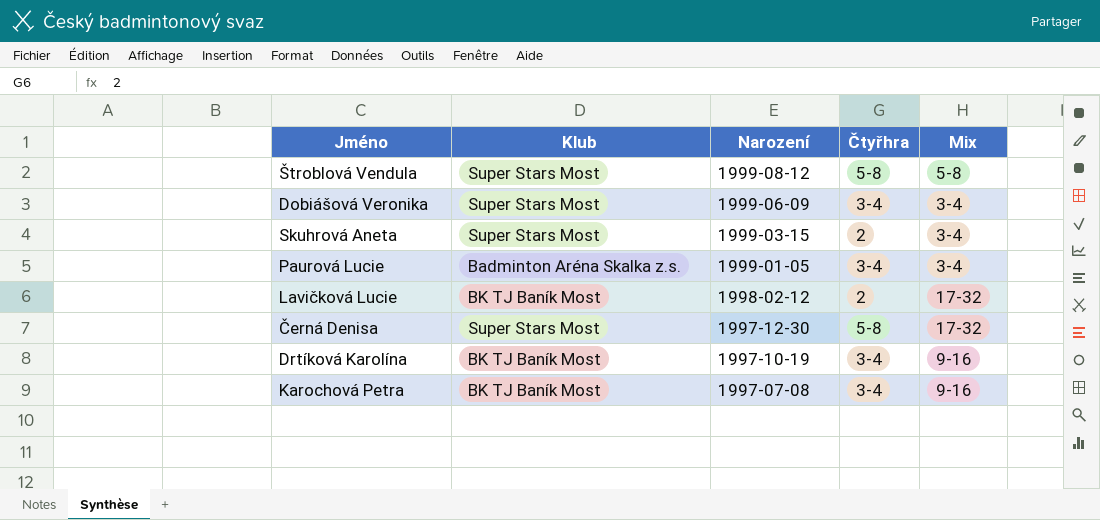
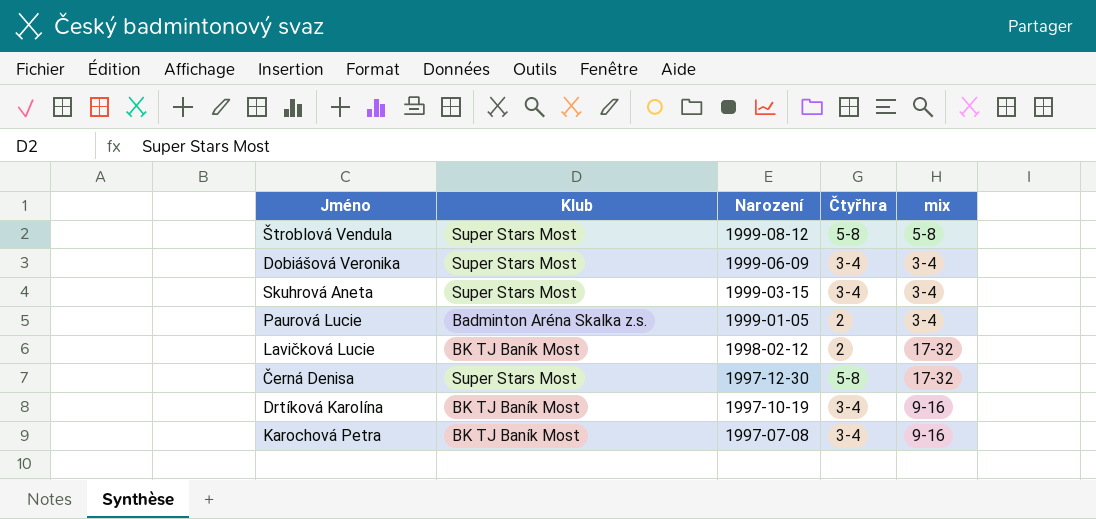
column name: Mix -> mix
Skuhrová Aneta | Čtyřhra: 2 -> 3-4
Paurová Lucie | Čtyřhra: 3-4 -> 2

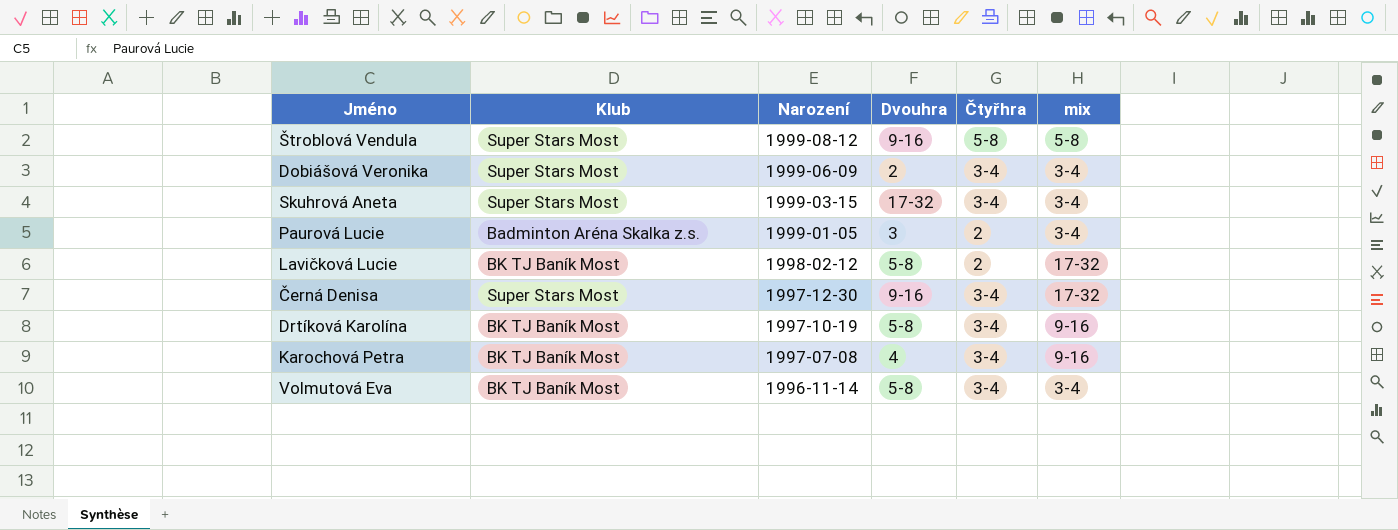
column Dvouhra | position: none -> 4
Černá Denisa | Čtyřhra: 5-8 -> 3-4
row Volmutová Eva: none -> BK TJ Baník Most | 1996-11-14 | 5-8 | 3-4 | 3-4

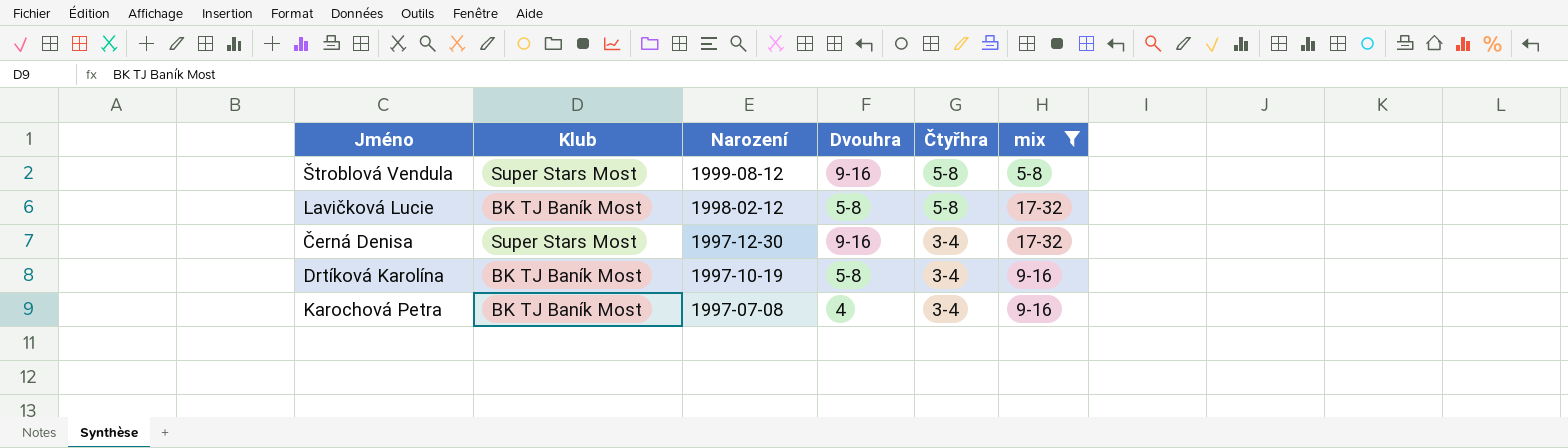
filter: none -> mix != 3-4
Lavičková Lucie | Čtyřhra: 2 -> 5-8

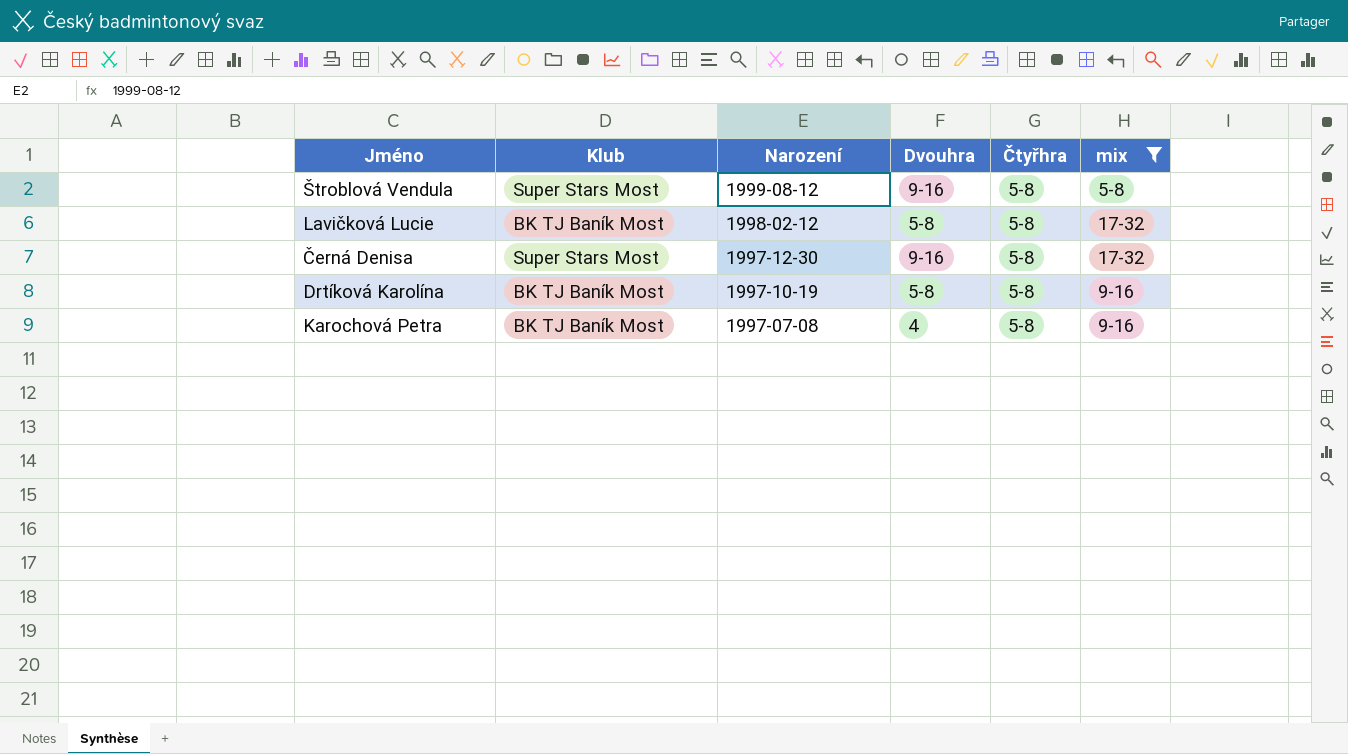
Černá Denisa | Čtyřhra: 3-4 -> 5-8
Drtíková Karolína | Čtyřhra: 3-4 -> 5-8
Karochová Petra | Čtyřhra: 3-4 -> 5-8

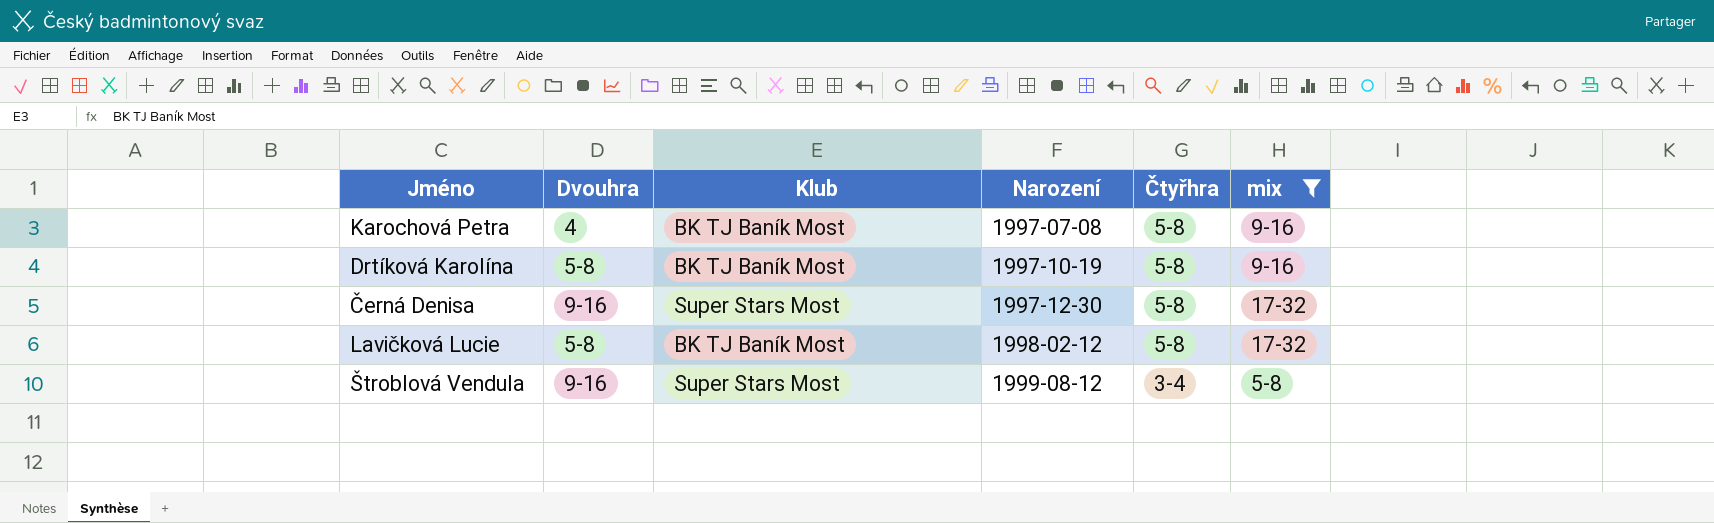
row order: Narození descending -> Narození ascending
column Dvouhra | position: 4 -> 2
Štroblová Vendula | Čtyřhra: 5-8 -> 3-4

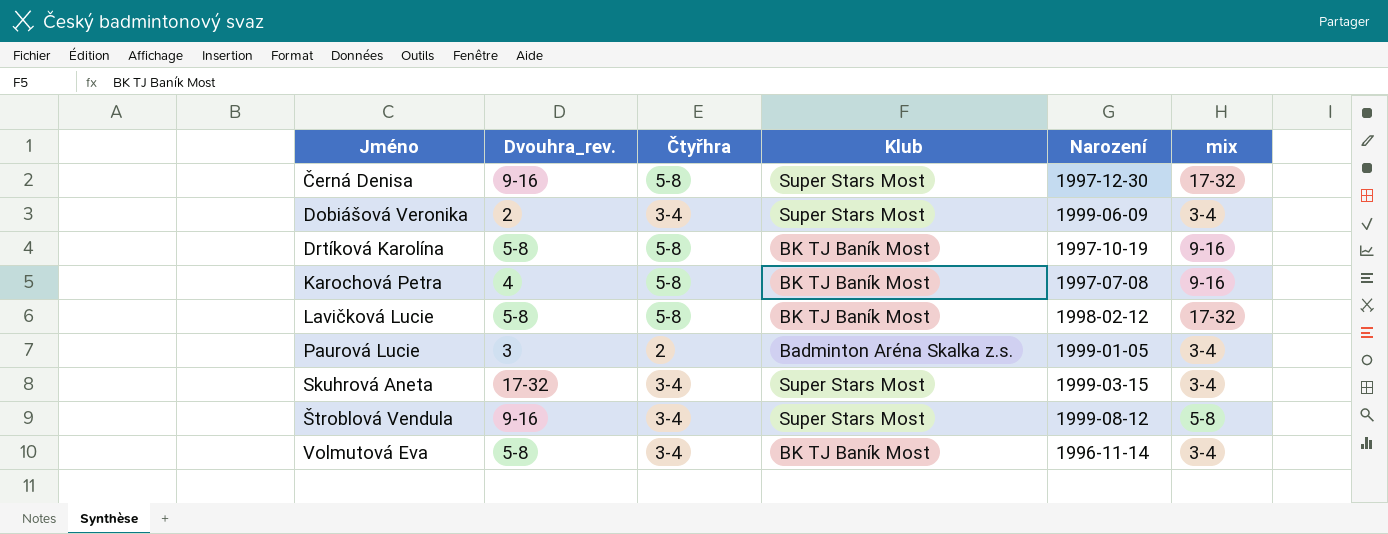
filter: mix != 3-4 -> none
row order: Narození ascending -> Jméno ascending
column name: Dvouhra -> Dvouhra_rev.
column Čtyřhra | position: 5 -> 3

